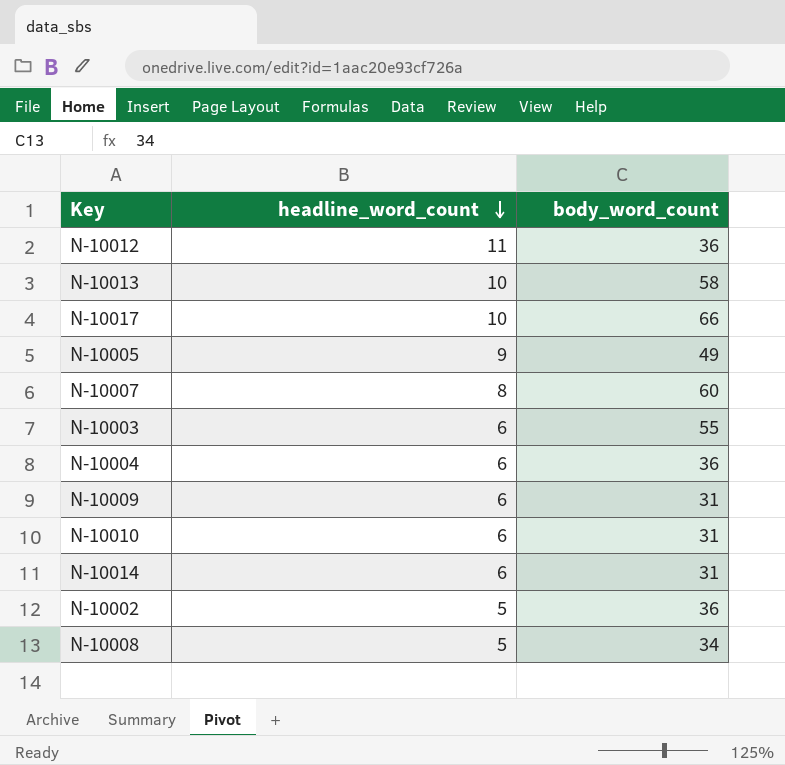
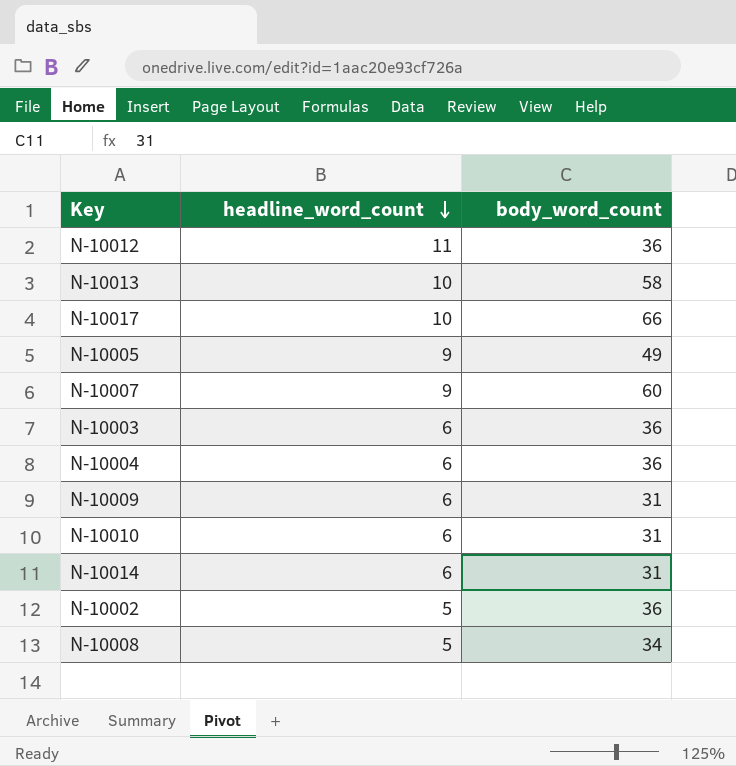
N-10007 | headline_word_count: 8 -> 9
N-10003 | body_word_count: 55 -> 36

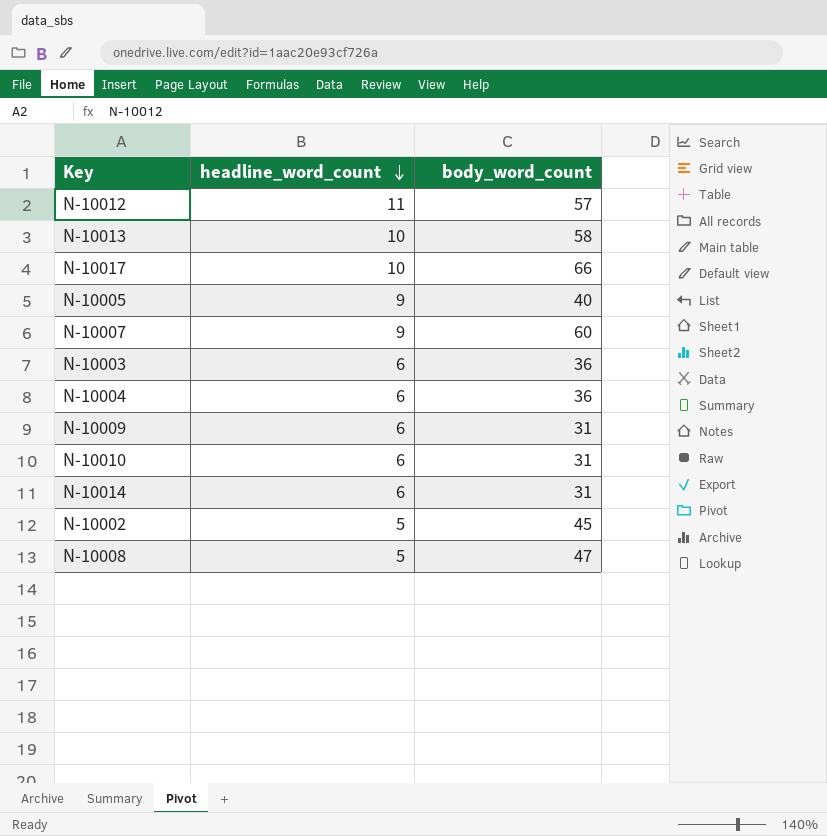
N-10012 | body_word_count: 36 -> 57
N-10005 | body_word_count: 49 -> 40
N-10002 | body_word_count: 36 -> 45
N-10008 | body_word_count: 34 -> 47

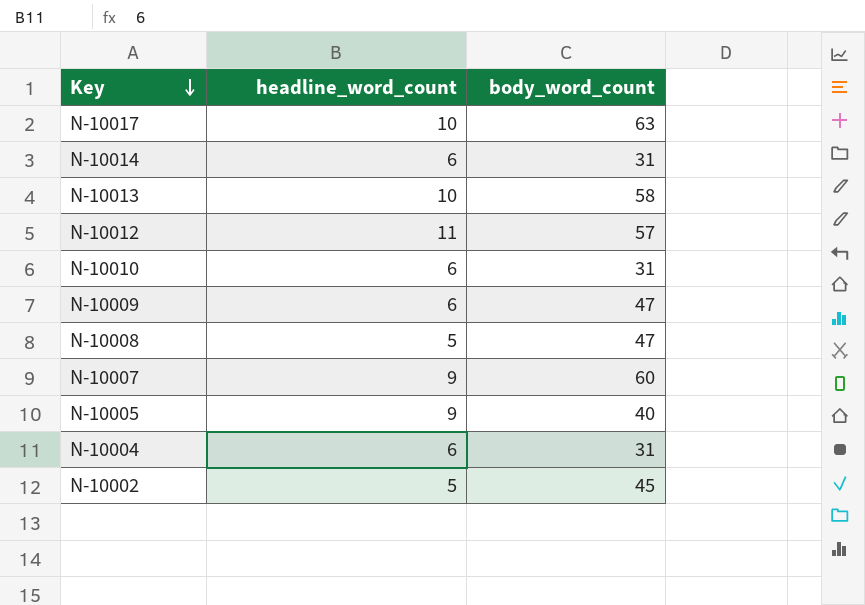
row order: headline_word_count descending -> Key descending
row N-10003: 6 | 36 -> none
N-10017 | body_word_count: 66 -> 63
N-10009 | body_word_count: 31 -> 47
N-10004 | body_word_count: 36 -> 31

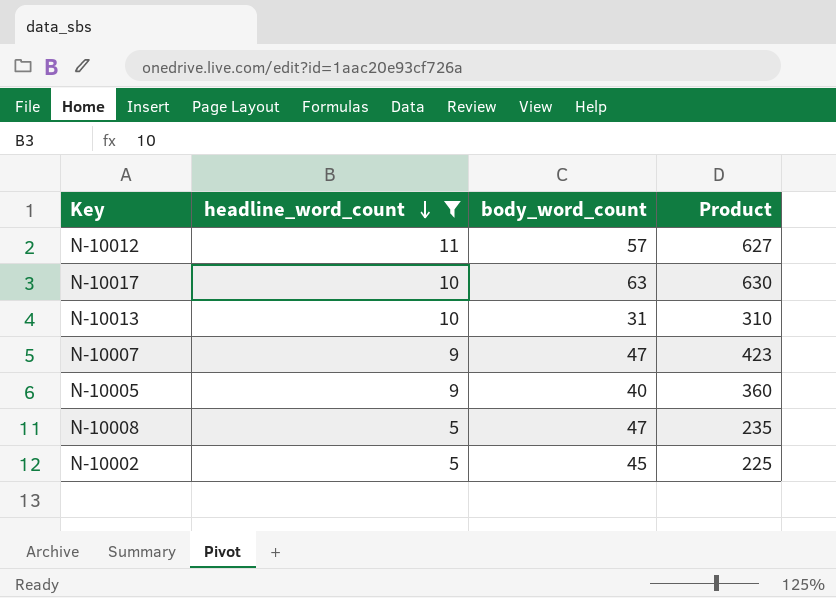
filter: none -> headline_word_count != 6
row order: Key descending -> headline_word_count descending
column Product | formula: none -> [headline_word_count] * [body_word_count]
N-10013 | body_word_count: 58 -> 31
N-10007 | body_word_count: 60 -> 47

